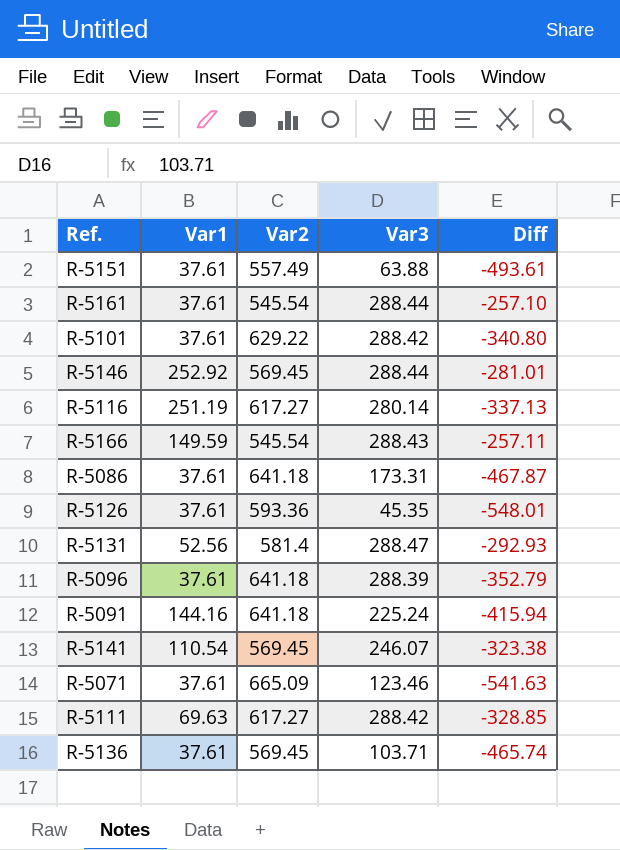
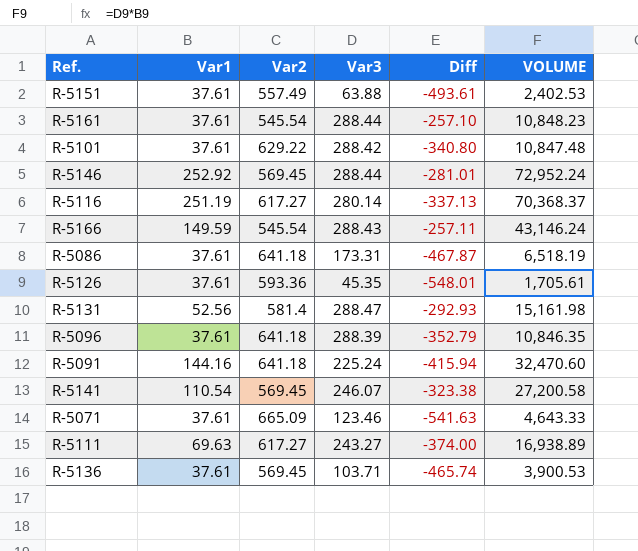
column VOLUME | formula: none -> [Var1] * [Var3]
R-5111 | Var3: 288.42 -> 243.27
R-5111 | Diff: -328.85 -> -374.00

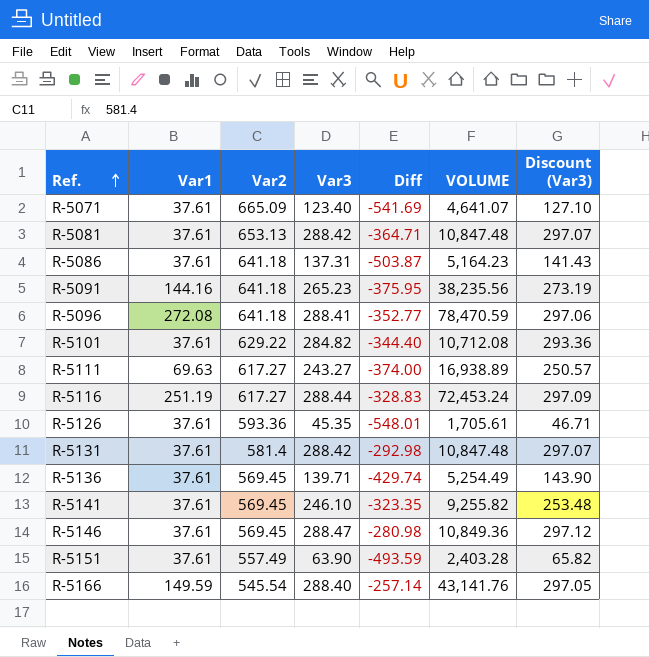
row order: none -> Ref. ascending
column Discount (Var3) | formula: none -> [Var3] * 1.03
row R-5161: 37.61 | 545.54 | 288.44 | -257.10 | 10,848.23 -> none
R-5071 | Var3: 123.46 -> 123.40
R-5071 | Diff: -541.63 -> -541.69
R-5071 | VOLUME: 4,643.33 -> 4,641.07
row R-5081: none -> 37.61 | 653.13 | 288.42 | -364.71 | 10,847.48 | 297.07
R-5086 | Var3: 173.31 -> 137.31
R-5086 | Diff: -467.87 -> -503.87
R-5086 | VOLUME: 6,518.19 -> 5,164.23
R-5091 | Var3: 225.24 -> 265.23
R-5091 | Diff: -415.94 -> -375.95
R-5091 | VOLUME: 32,470.60 -> 38,235.56
R-5096 | Var1: 37.61 -> 272.08
R-5096 | Var3: 288.39 -> 288.41
R-5096 | Diff: -352.79 -> -352.77
R-5096 | VOLUME: 10,846.35 -> 78,470.59
R-5101 | Var3: 288.42 -> 284.82
R-5101 | Diff: -340.80 -> -344.40
R-5101 | VOLUME: 10,847.48 -> 10,712.08
R-5116 | Var3: 280.14 -> 288.44
R-5116 | Diff: -337.13 -> -328.83
R-5116 | VOLUME: 70,368.37 -> 72,453.24
R-5131 | Var1: 52.56 -> 37.61
R-5131 | Var3: 288.47 -> 288.42
R-5131 | Diff: -292.93 -> -292.98
R-5131 | VOLUME: 15,161.98 -> 10,847.48
R-5136 | Var3: 103.71 -> 139.71
R-5136 | Diff: -465.74 -> -429.74
R-5136 | VOLUME: 3,900.53 -> 5,254.49
R-5141 | Var1: 110.54 -> 37.61
R-5141 | Var3: 246.07 -> 246.10
R-5141 | Diff: -323.38 -> -323.35
R-5141 | VOLUME: 27,200.58 -> 9,255.82
R-5146 | Var1: 252.92 -> 37.61
R-5146 | Var3: 288.44 -> 288.47
R-5146 | Diff: -281.01 -> -280.98
R-5146 | VOLUME: 72,952.24 -> 10,849.36
R-5151 | Var3: 63.88 -> 63.90
R-5151 | Diff: -493.61 -> -493.59
R-5151 | VOLUME: 2,402.53 -> 2,403.28
R-5166 | Var3: 288.43 -> 288.40
R-5166 | Diff: -257.11 -> -257.14
R-5166 | VOLUME: 43,146.24 -> 43,141.76

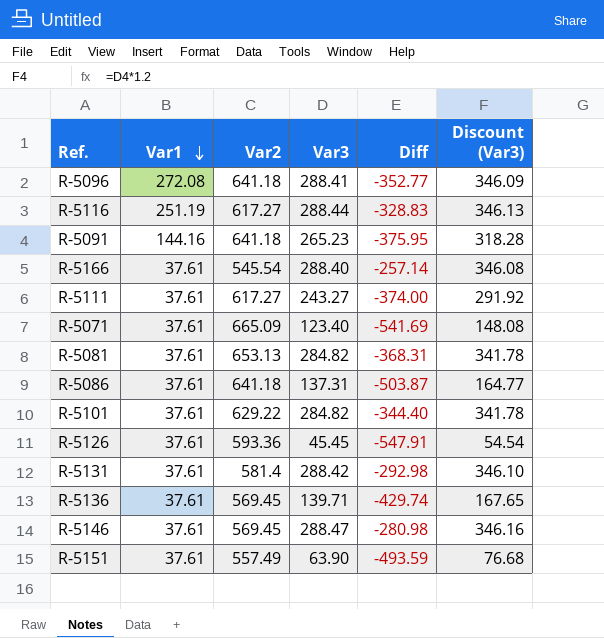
row order: Ref. ascending -> Var1 descending
column VOLUME | formula: [Var1] * [Var3] -> none
column Discount (Var3) | formula: [Var3] * 1.03 -> [Var3] * 1.2
row R-5141: 37.61 | 569.45 | 246.10 | -323.35 | 9,255.82 | 253.48 -> none
R-5166 | Var1: 149.59 -> 37.61
R-5111 | Var1: 69.63 -> 37.61
R-5081 | Var3: 288.42 -> 284.82
R-5081 | Diff: -364.71 -> -368.31
R-5126 | Var3: 45.35 -> 45.45
R-5126 | Diff: -548.01 -> -547.91

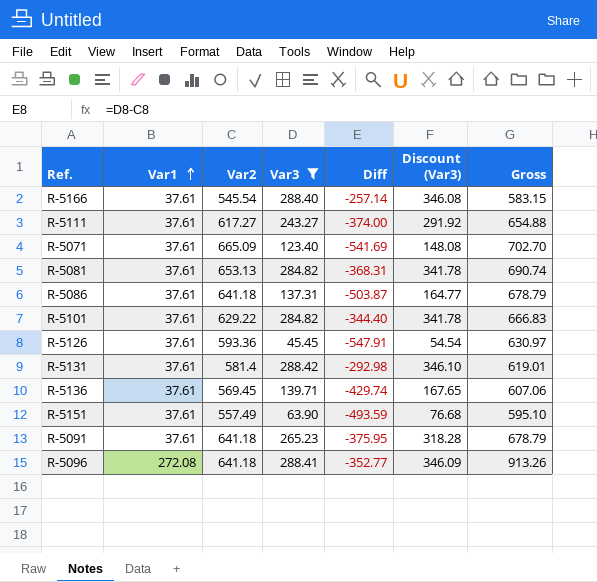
filter: none -> Var3 <= 288.42
row order: Var1 descending -> Var1 ascending
column Gross | formula: none -> [Var1] + [Var2]
R-5091 | Var1: 144.16 -> 37.61

